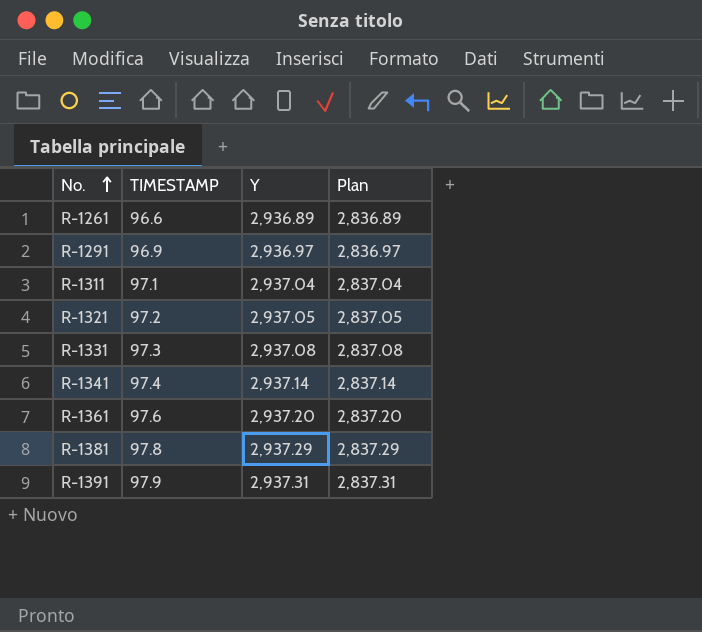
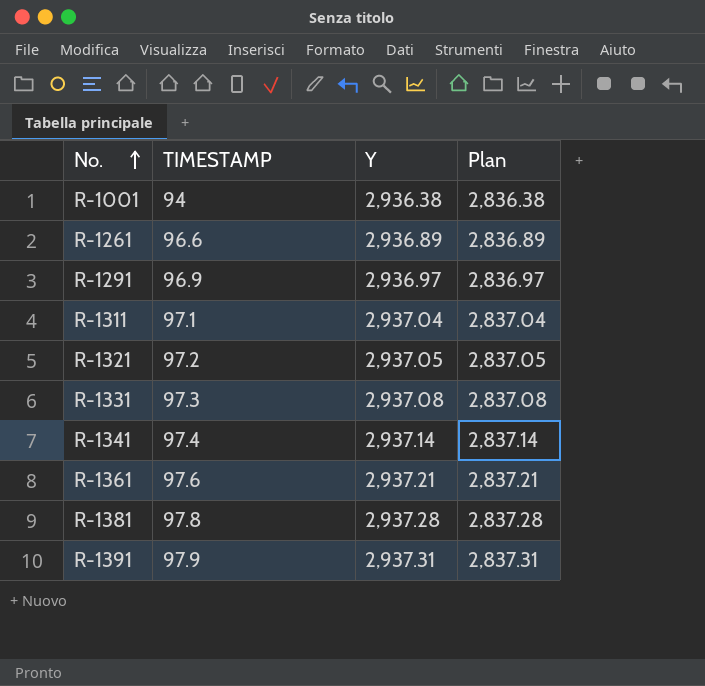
row R-1001: none -> 94 | 2,936.38 | 2,836.38
R-1361 | Y: 2,937.20 -> 2,937.21
R-1361 | Plan: 2,837.20 -> 2,837.21
R-1381 | Y: 2,937.29 -> 2,937.28
R-1381 | Plan: 2,837.29 -> 2,837.28

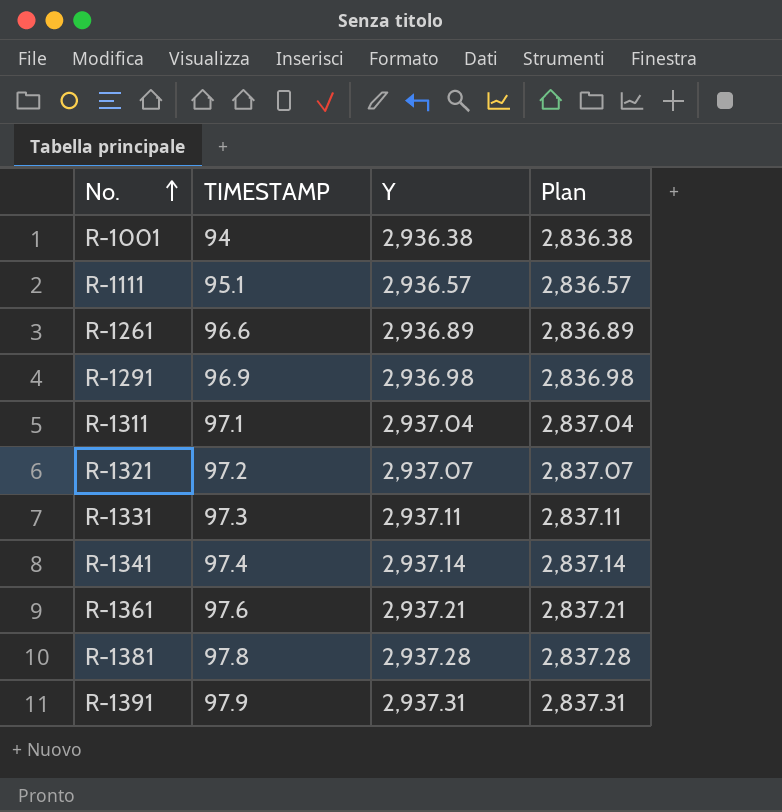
row R-1111: none -> 95.1 | 2,936.57 | 2,836.57
R-1291 | Y: 2,936.97 -> 2,936.98
R-1291 | Plan: 2,836.97 -> 2,836.98
R-1321 | Y: 2,937.05 -> 2,937.07
R-1321 | Plan: 2,837.05 -> 2,837.07
R-1331 | Y: 2,937.08 -> 2,937.11
R-1331 | Plan: 2,837.08 -> 2,837.11

